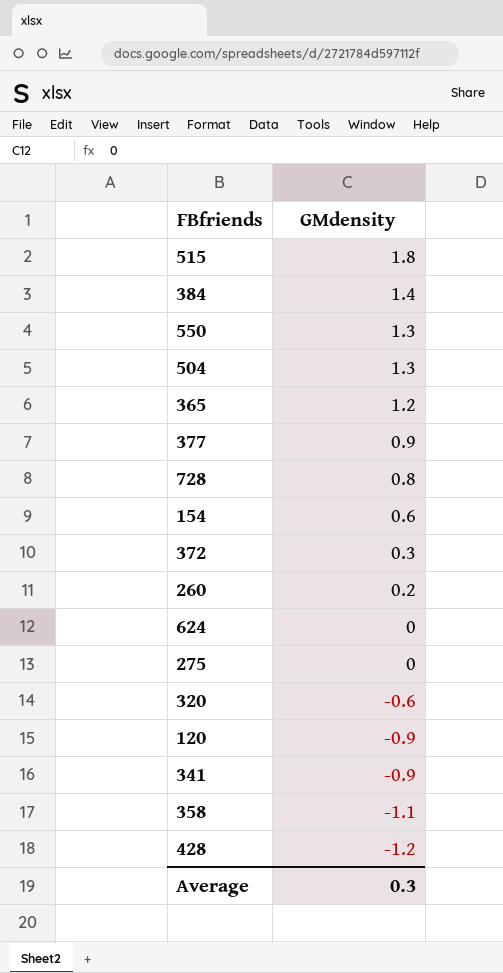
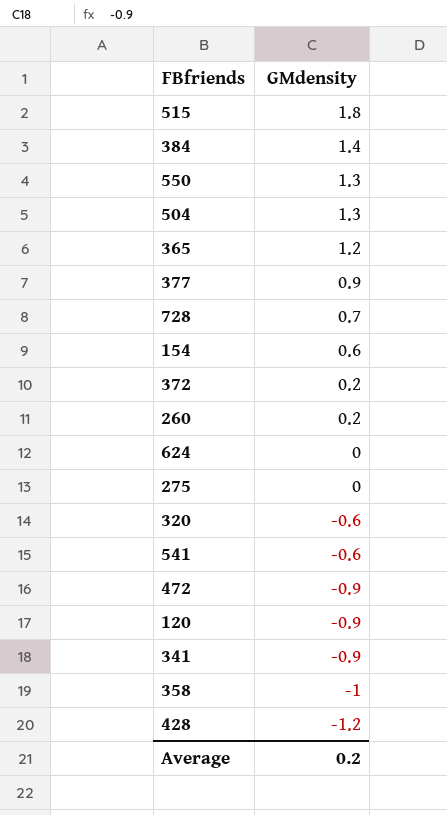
728 | GMdensity: 0.8 -> 0.7
372 | GMdensity: 0.3 -> 0.2
row 541: none -> -0.6
row 472: none -> -0.9
358 | GMdensity: -1.1 -> -1
Average | GMdensity: 0.3 -> 0.2

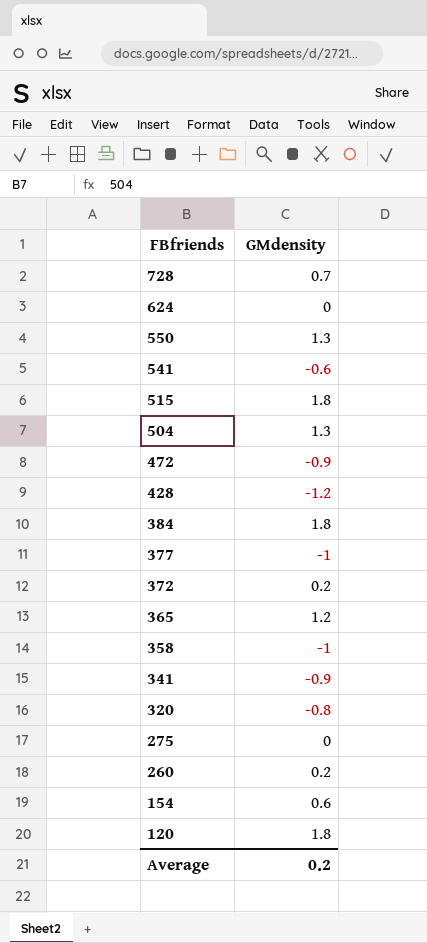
row order: GMdensity descending -> FBfriends descending
384 | GMdensity: 1.4 -> 1.8
377 | GMdensity: 0.9 -> -1
320 | GMdensity: -0.6 -> -0.8
120 | GMdensity: -0.9 -> 1.8

